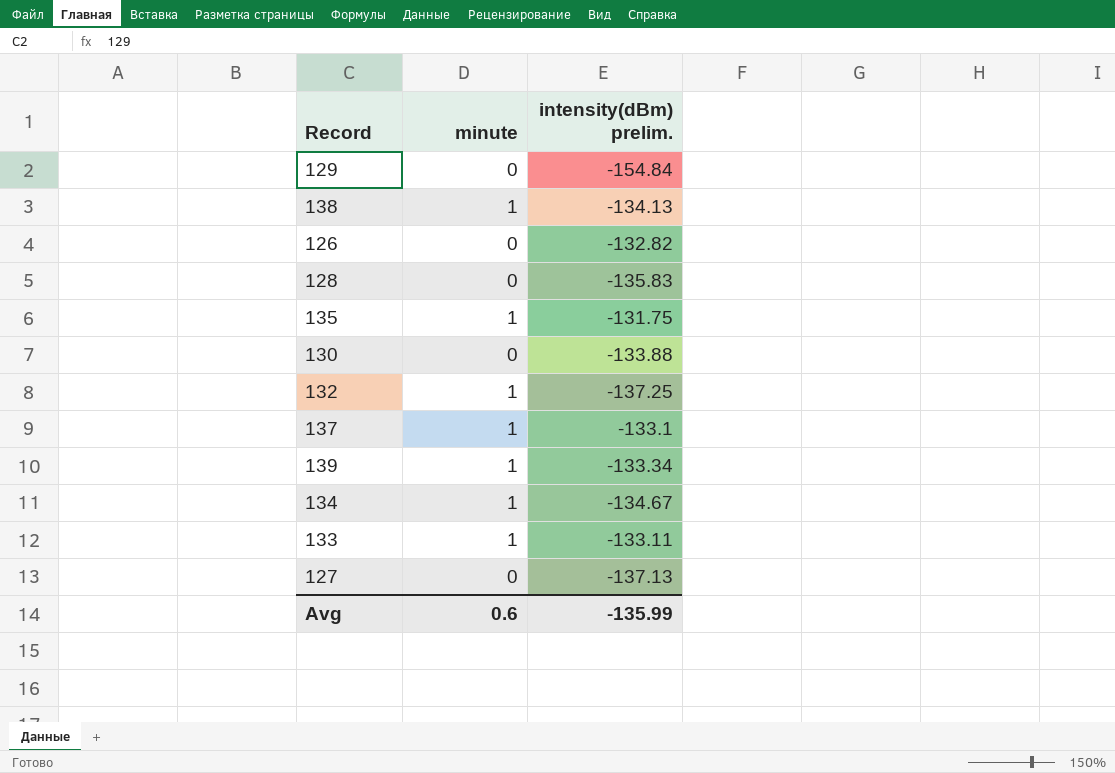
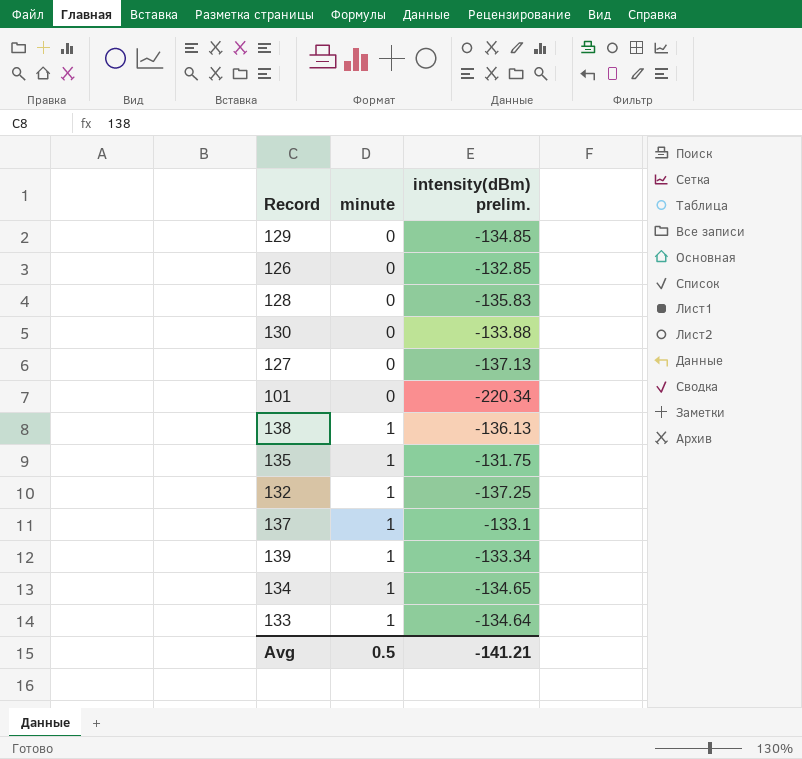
row order: none -> minute ascending
129 | intensity(dBm) prelim.: -154.84 -> -134.85
126 | intensity(dBm) prelim.: -132.82 -> -132.85
row 101: none -> 0 | -220.34
138 | intensity(dBm) prelim.: -134.13 -> -136.13
134 | intensity(dBm) prelim.: -134.67 -> -134.65
133 | intensity(dBm) prelim.: -133.11 -> -134.64
Avg | minute: 0.6 -> 0.5
Avg | intensity(dBm) prelim.: -135.99 -> -141.21

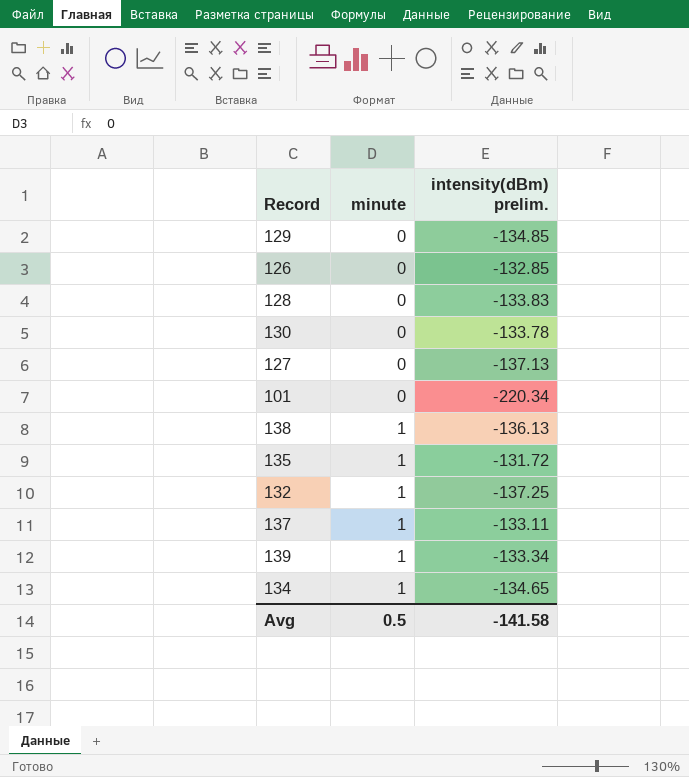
row 133: 1 | -134.64 -> none
128 | intensity(dBm) prelim.: -135.83 -> -133.83
130 | intensity(dBm) prelim.: -133.88 -> -133.78
135 | intensity(dBm) prelim.: -131.75 -> -131.72
137 | intensity(dBm) prelim.: -133.1 -> -133.11
Avg | intensity(dBm) prelim.: -141.21 -> -141.58

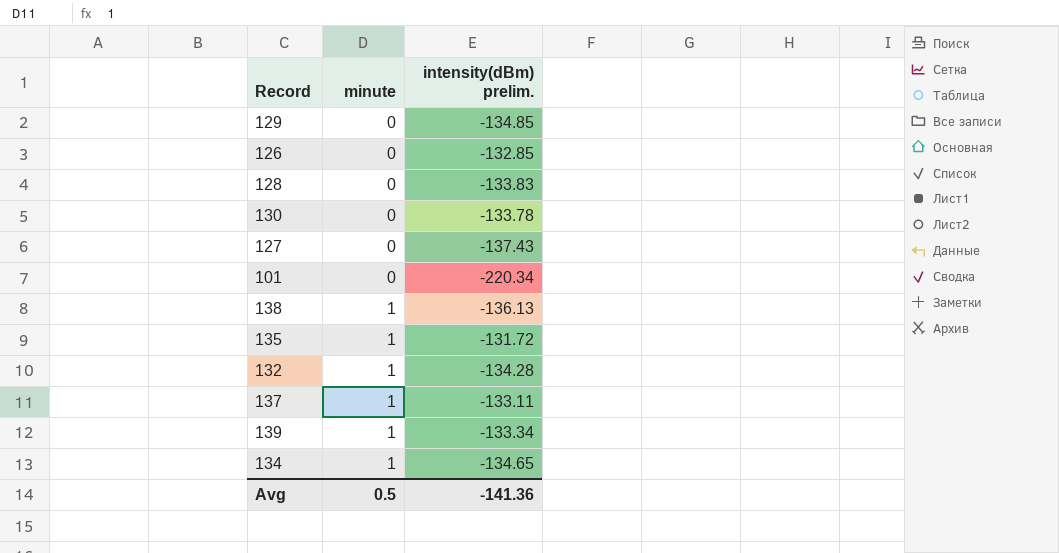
127 | intensity(dBm) prelim.: -137.13 -> -137.43
132 | intensity(dBm) prelim.: -137.25 -> -134.28
Avg | intensity(dBm) prelim.: -141.58 -> -141.36

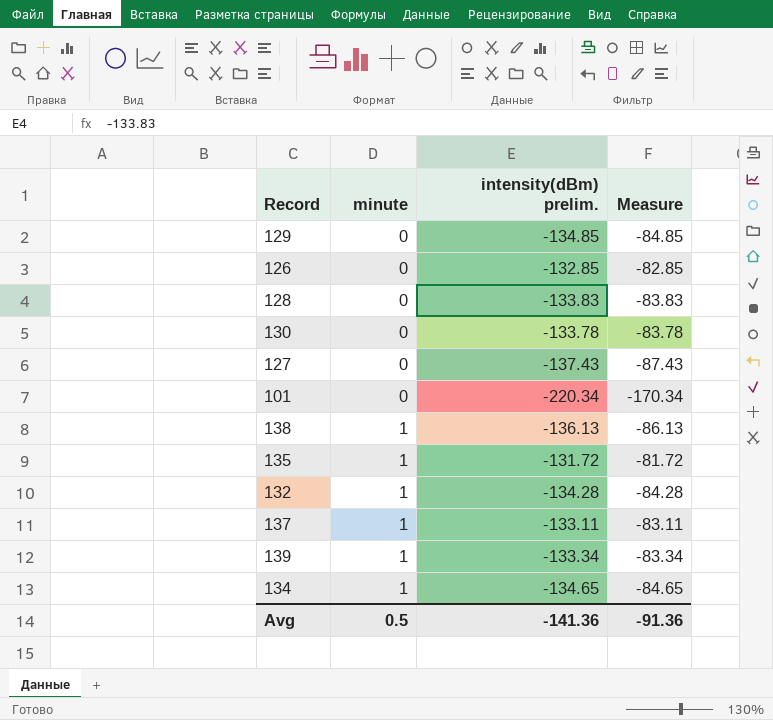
column Measure | formula: none -> [intensity(dBm) prelim.] + 50

